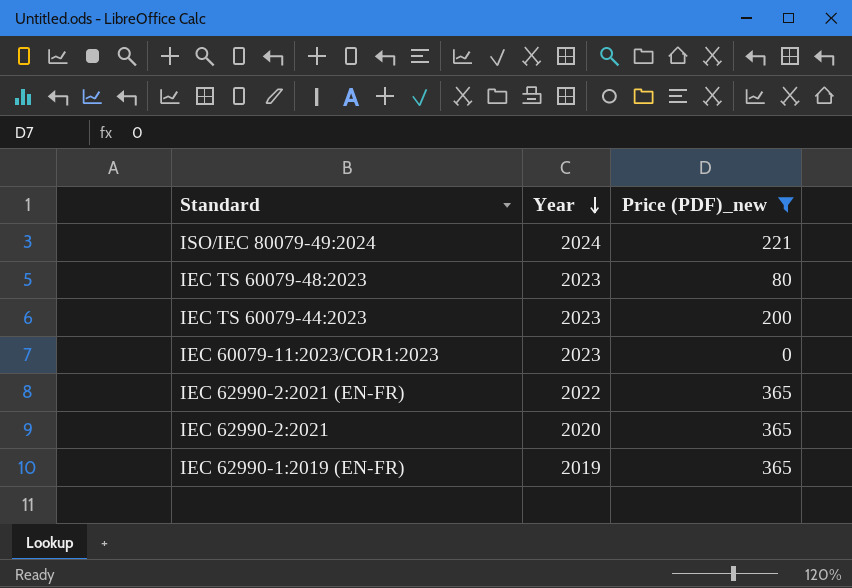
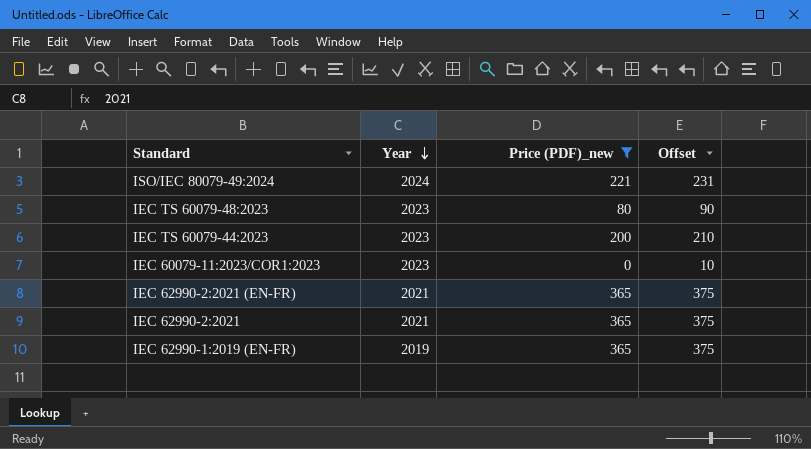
column Offset | formula: none -> [Price (PDF)_new] + 10
IEC 62990-2:2021 (EN-FR) | Year: 2022 -> 2021
IEC 62990-2:2021 | Year: 2020 -> 2021

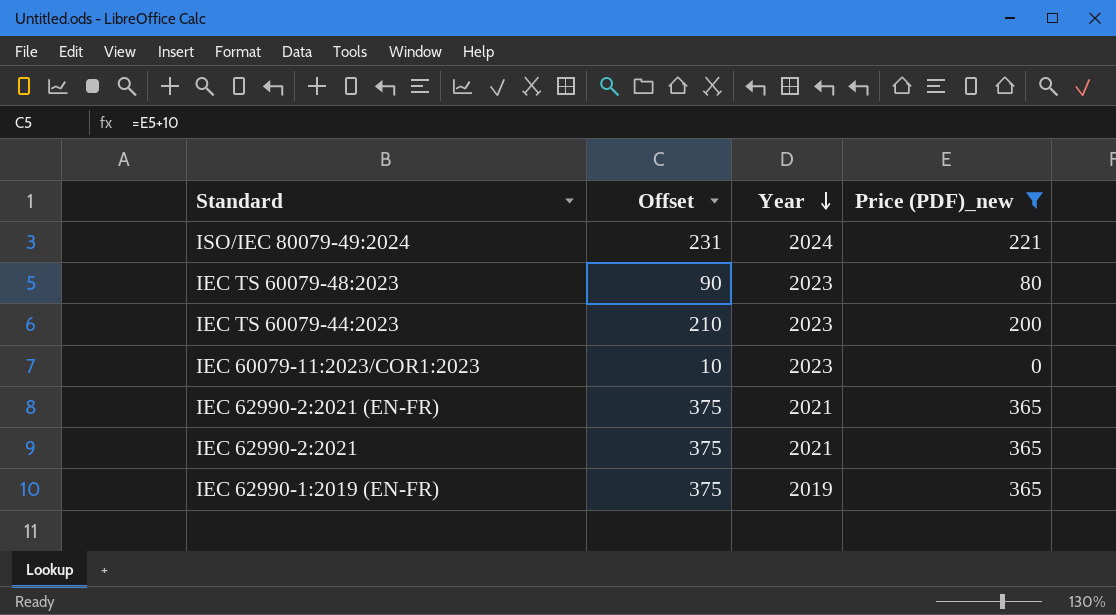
column Offset | position: 4 -> 2

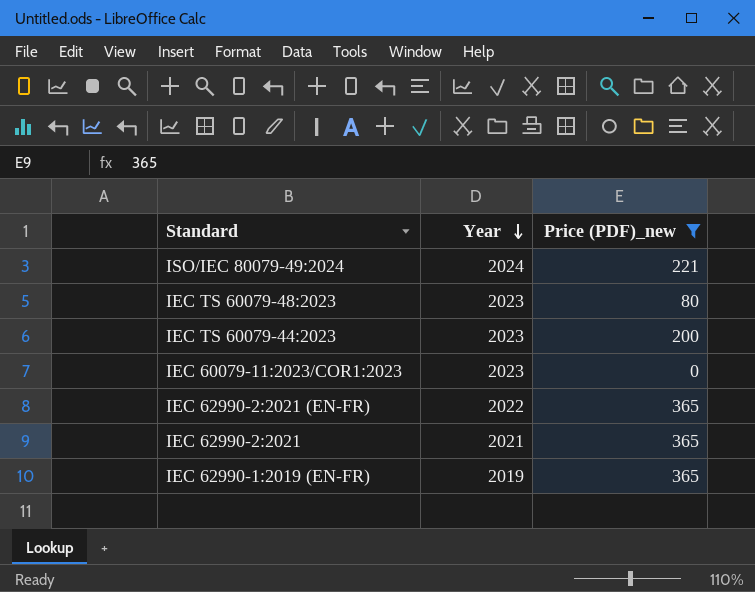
column Offset | formula: [Price (PDF)_new] + 10 -> none
IEC 62990-2:2021 (EN-FR) | Year: 2021 -> 2022

